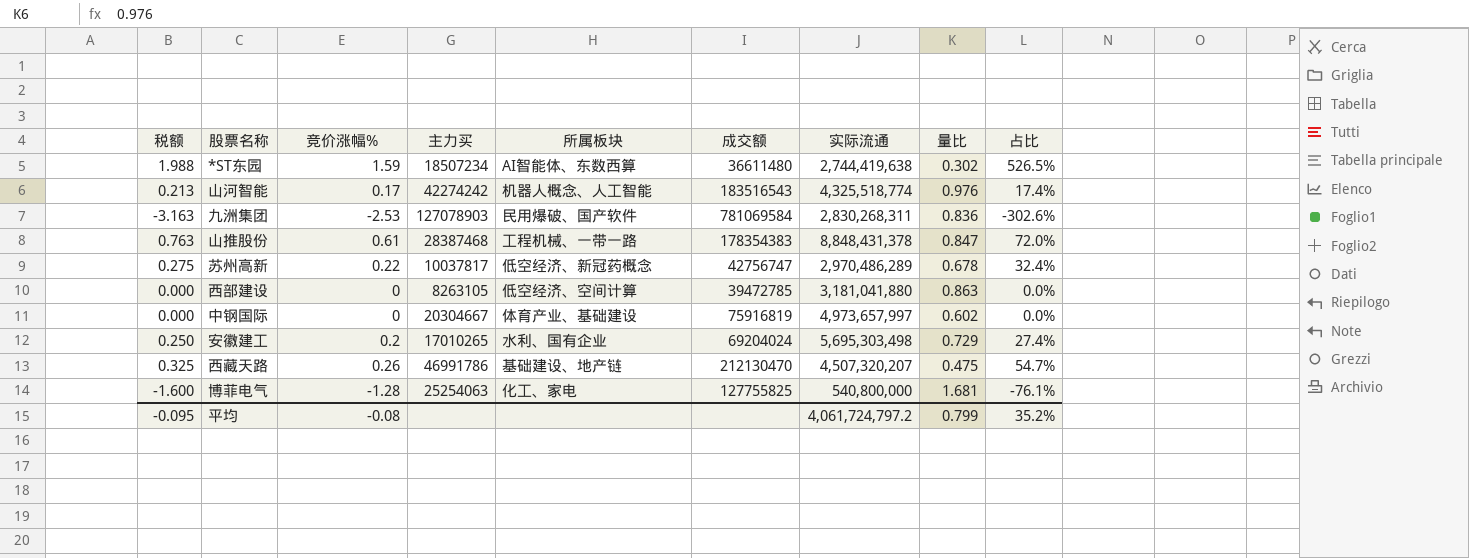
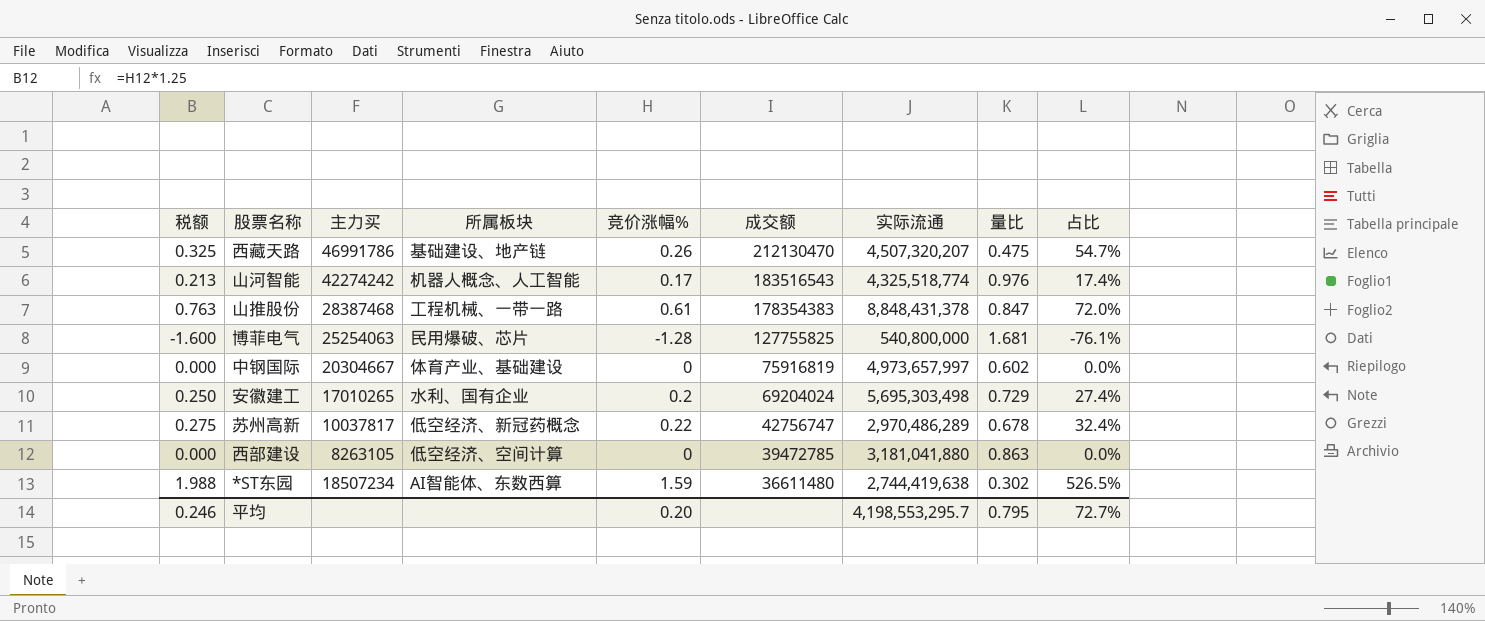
row order: none -> 成交额 descending
column 竞价涨幅% | position: 3 -> 5
row 九洲集团: -3.163 | -2.53 | 127078903 | 民用爆破、国产软件 | 781069584 | 2,830,268,311 | 0.836 | -302.6% -> none
博菲电气 | 所属板块: 化工、家电 -> 民用爆破、芯片
平均 | 税额: -0.095 -> 0.246
平均 | 竞价涨幅%: -0.08 -> 0.20
平均 | 实际流通: 4,061,724,797.2 -> 4,198,553,295.7
平均 | 量比: 0.799 -> 0.795
平均 | 占比: 35.2% -> 72.7%

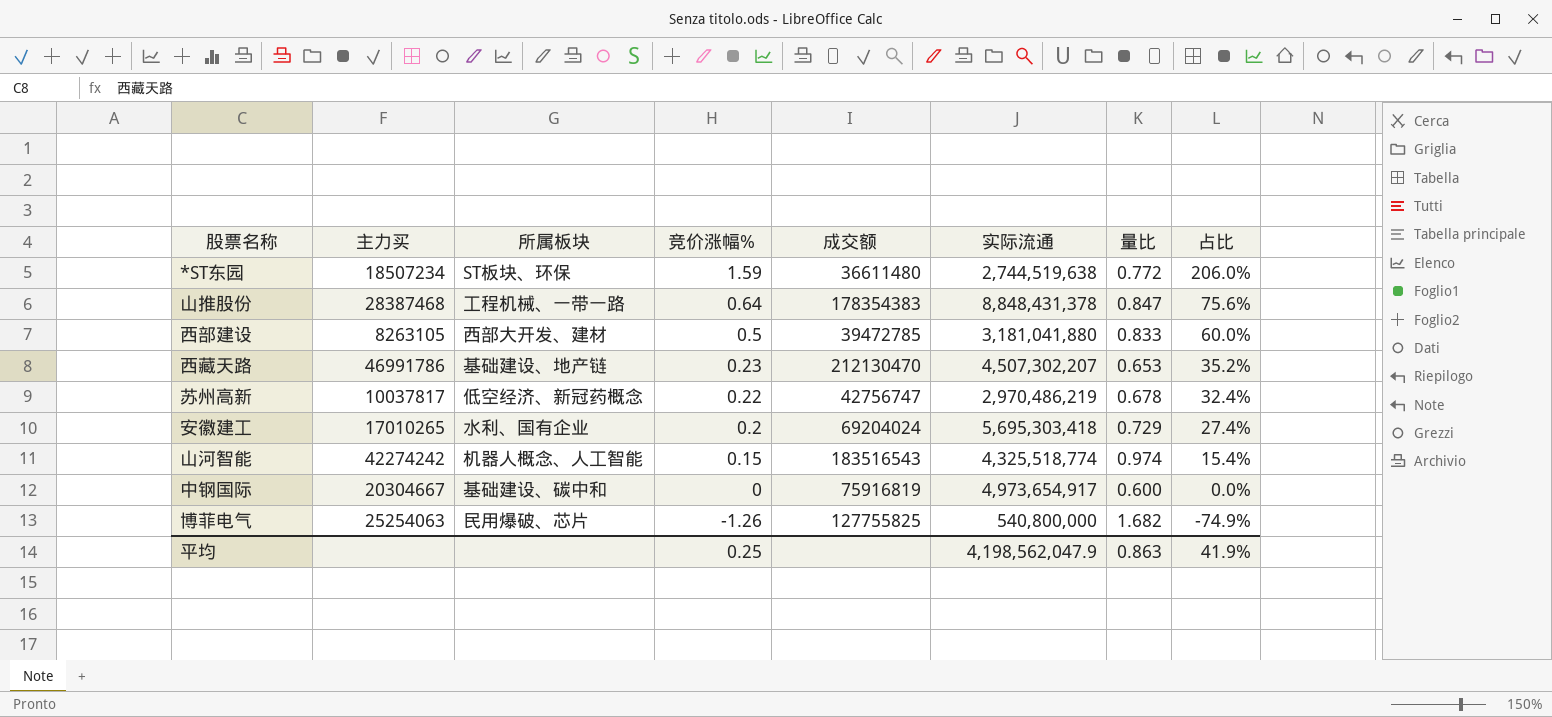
row order: 成交额 descending -> 竞价涨幅% descending
column 税额 | formula: [竞价涨幅%] * 1.25 -> none
*ST东园 | 所属板块: AI智能体、东数西算 -> ST板块、环保
*ST东园 | 实际流通: 2,744,419,638 -> 2,744,519,638
*ST东园 | 量比: 0.302 -> 0.772
*ST东园 | 占比: 526.5% -> 206.0%
山推股份 | 竞价涨幅%: 0.61 -> 0.64
山推股份 | 占比: 72.0% -> 75.6%
西部建设 | 所属板块: 低空经济、空间计算 -> 西部大开发、建材
西部建设 | 竞价涨幅%: 0 -> 0.5
西部建设 | 量比: 0.863 -> 0.833
西部建设 | 占比: 0.0% -> 60.0%
西藏天路 | 竞价涨幅%: 0.26 -> 0.23
西藏天路 | 实际流通: 4,507,320,207 -> 4,507,302,207
西藏天路 | 量比: 0.475 -> 0.653
西藏天路 | 占比: 54.7% -> 35.2%
苏州高新 | 实际流通: 2,970,486,289 -> 2,970,486,219
安徽建工 | 实际流通: 5,695,303,498 -> 5,695,303,418
山河智能 | 竞价涨幅%: 0.17 -> 0.15
山河智能 | 量比: 0.976 -> 0.974
山河智能 | 占比: 17.4% -> 15.4%
中钢国际 | 所属板块: 体育产业、基础建设 -> 基础建设、碳中和
中钢国际 | 实际流通: 4,973,657,997 -> 4,973,654,917
中钢国际 | 量比: 0.602 -> 0.600
博菲电气 | 竞价涨幅%: -1.28 -> -1.26
博菲电气 | 量比: 1.681 -> 1.682
博菲电气 | 占比: -76.1% -> -74.9%
平均 | 竞价涨幅%: 0.20 -> 0.25
平均 | 实际流通: 4,198,553,295.7 -> 4,198,562,047.9
平均 | 量比: 0.795 -> 0.863
平均 | 占比: 72.7% -> 41.9%

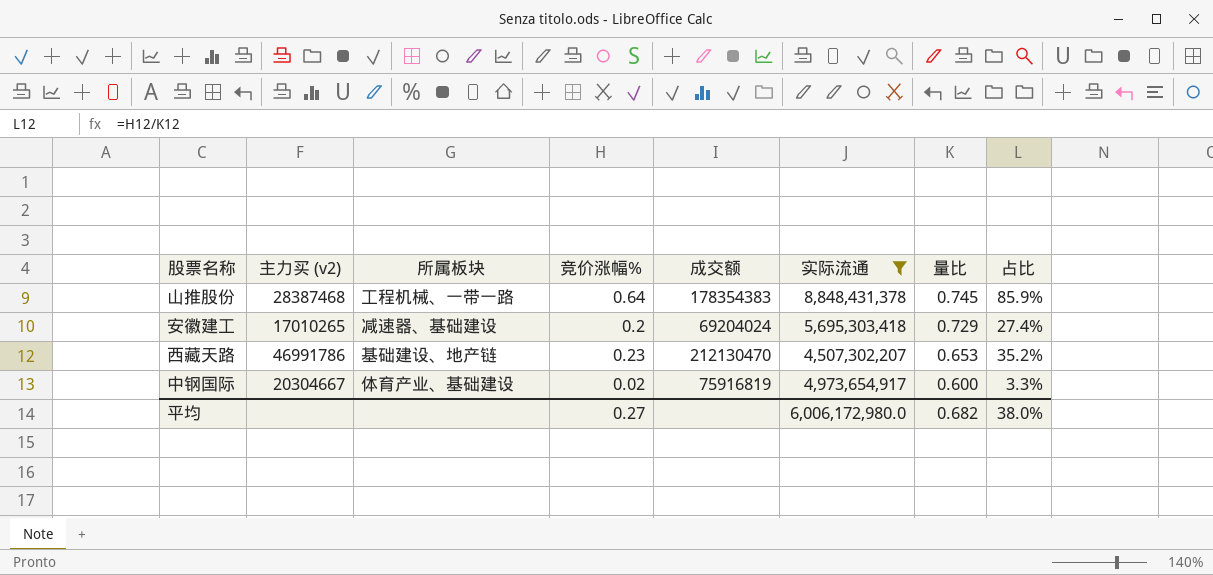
filter: none -> 实际流通 >= 4,507,302,207
row order: 竞价涨幅% descending -> 量比 descending
column name: 主力买 -> 主力买 (v2)
山推股份 | 量比: 0.847 -> 0.745
山推股份 | 占比: 75.6% -> 85.9%
安徽建工 | 所属板块: 水利、国有企业 -> 减速器、基础建设
中钢国际 | 所属板块: 基础建设、碳中和 -> 体育产业、基础建设
中钢国际 | 竞价涨幅%: 0 -> 0.02
中钢国际 | 占比: 0.0% -> 3.3%
平均 | 竞价涨幅%: 0.25 -> 0.27
平均 | 实际流通: 4,198,562,047.9 -> 6,006,172,980.0
平均 | 量比: 0.863 -> 0.682
平均 | 占比: 41.9% -> 38.0%

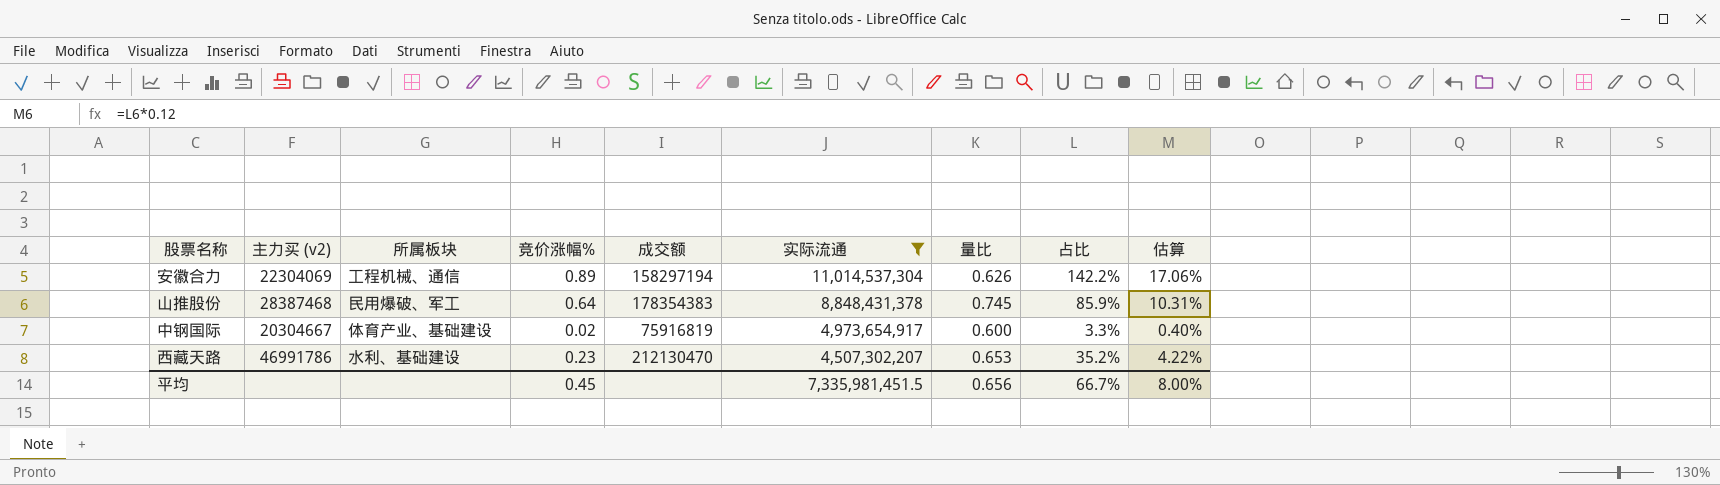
row order: 量比 descending -> 实际流通 descending
column 估算 | formula: none -> [占比] * 0.12
row 安徽建工: 17010265 | 减速器、基础建设 | 0.2 | 69204024 | 5,695,303,418 | 0.729 | 27.4% -> none
row 安徽合力: none -> 22304069 | 工程机械、通信 | 0.89 | 158297194 | 11,014,537,304 | 0.626 | 142.2% | 17.06%
山推股份 | 所属板块: 工程机械、一带一路 -> 民用爆破、军工
西藏天路 | 所属板块: 基础建设、地产链 -> 水利、基础建设
平均 | 竞价涨幅%: 0.27 -> 0.45
平均 | 实际流通: 6,006,172,980.0 -> 7,335,981,451.5
平均 | 量比: 0.682 -> 0.656
平均 | 占比: 38.0% -> 66.7%

